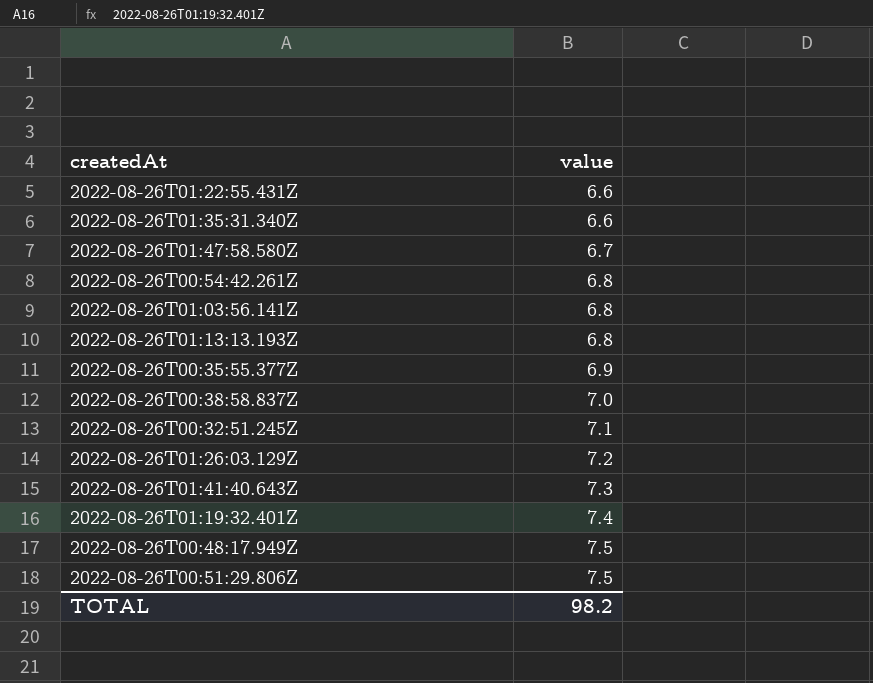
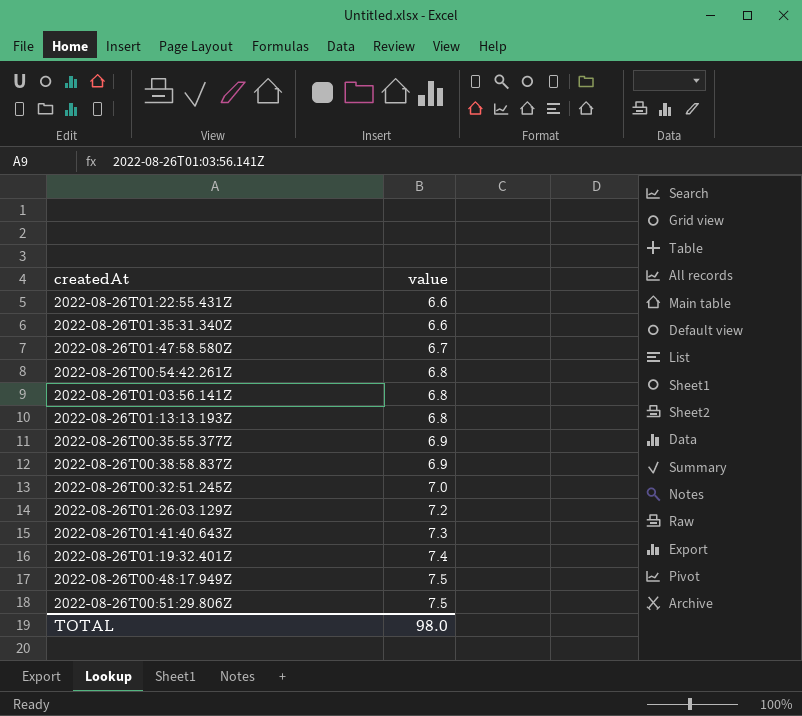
2022-08-26T00:38:58.837Z | value: 7.0 -> 6.9
2022-08-26T00:32:51.245Z | value: 7.1 -> 7.0
TOTAL | value: 98.2 -> 98.0

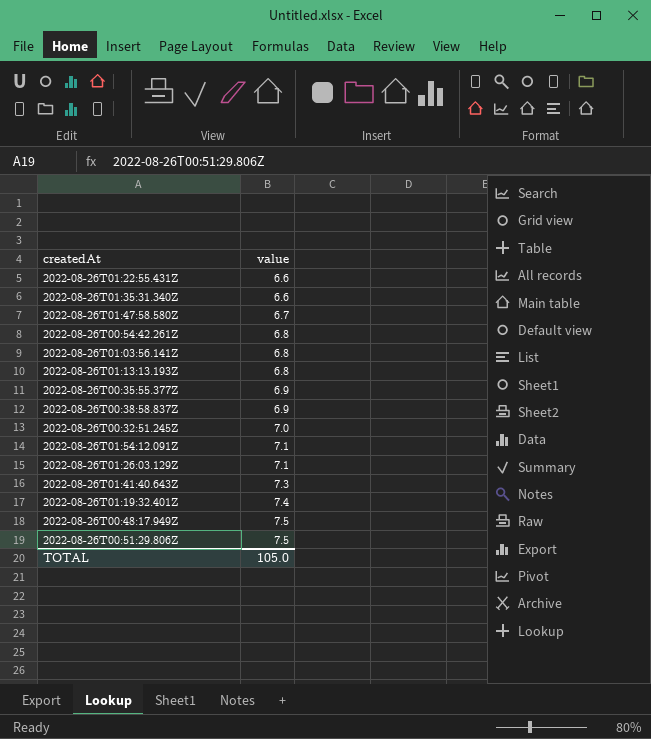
row 2022-08-26T01:54:12.091Z: none -> 7.1
2022-08-26T01:26:03.129Z | value: 7.2 -> 7.1
TOTAL | value: 98.0 -> 105.0

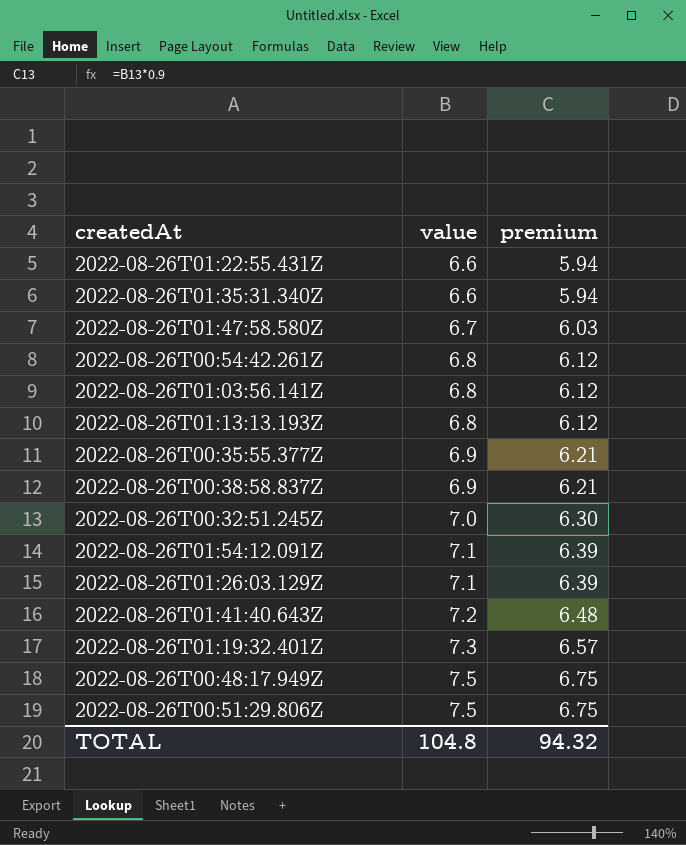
column premium | formula: none -> [value] * 0.9
2022-08-26T01:41:40.643Z | value: 7.3 -> 7.2
2022-08-26T01:19:32.401Z | value: 7.4 -> 7.3
TOTAL | value: 105.0 -> 104.8

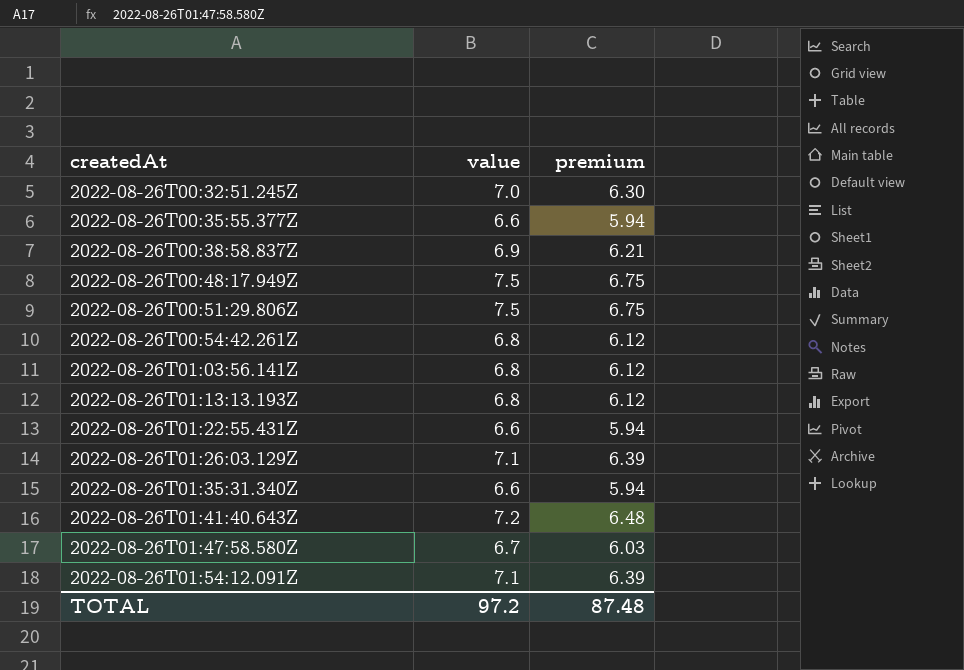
row order: value ascending -> createdAt ascending
row 2022-08-26T01:19:32.401Z: 7.3 | 6.57 -> none
2022-08-26T00:35:55.377Z | value: 6.9 -> 6.6
2022-08-26T00:35:55.377Z | premium: 6.21 -> 5.94
TOTAL | value: 104.8 -> 97.2
TOTAL | premium: 94.32 -> 87.48

